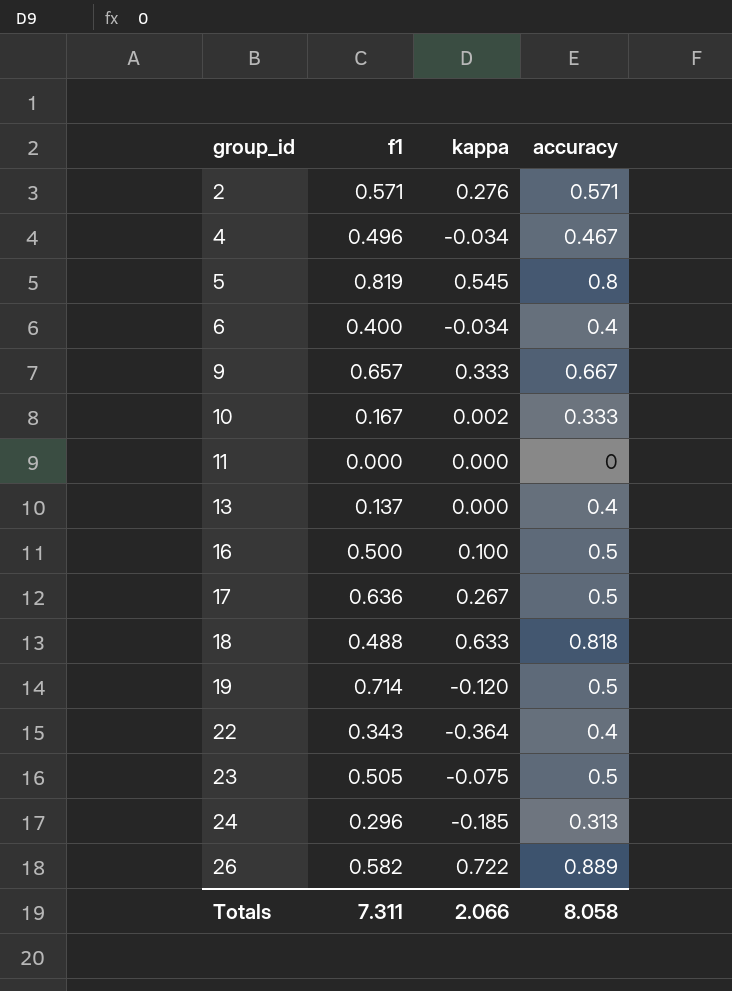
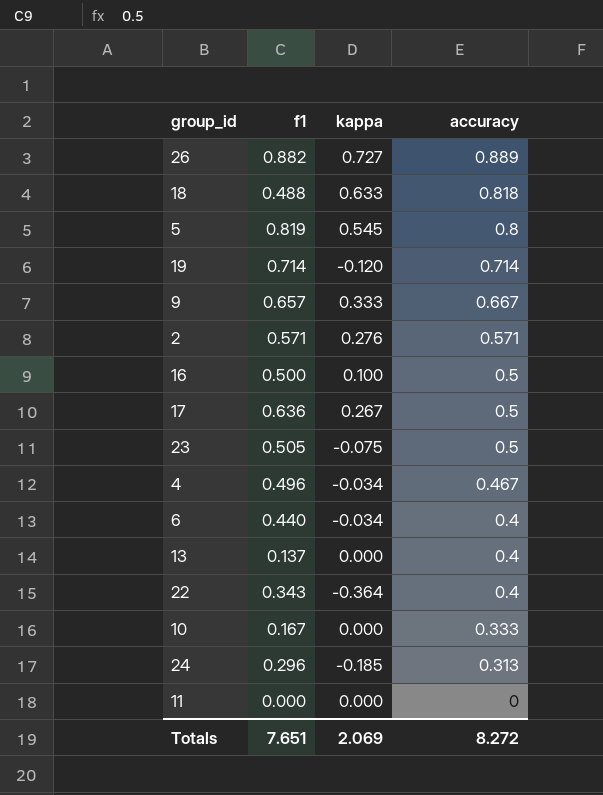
row order: group_id ascending -> accuracy descending
26 | f1: 0.582 -> 0.882
26 | kappa: 0.722 -> 0.727
19 | accuracy: 0.5 -> 0.714
6 | f1: 0.400 -> 0.440
10 | kappa: 0.002 -> 0.000
Totals | f1: 7.311 -> 7.651
Totals | kappa: 2.066 -> 2.069
Totals | accuracy: 8.058 -> 8.272

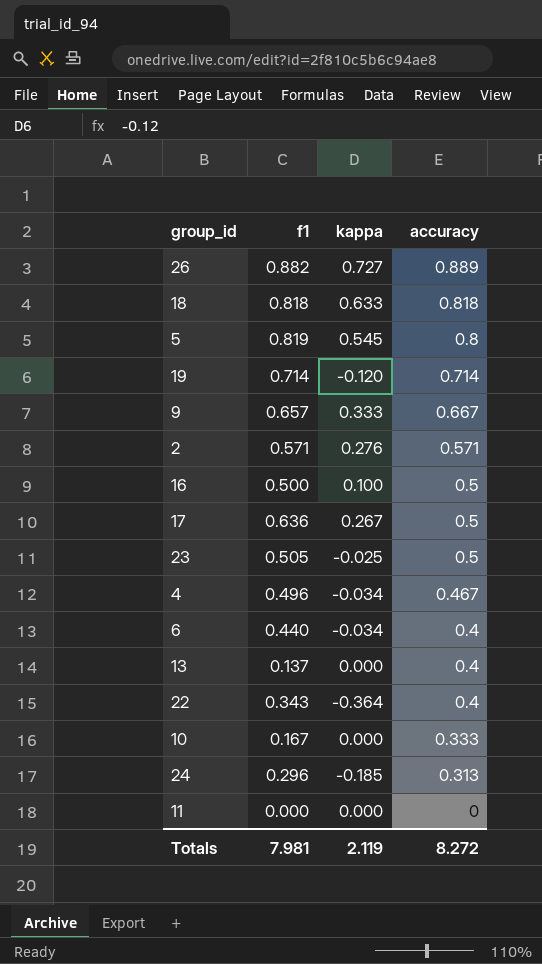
18 | f1: 0.488 -> 0.818
23 | kappa: -0.075 -> -0.025
Totals | f1: 7.651 -> 7.981
Totals | kappa: 2.069 -> 2.119

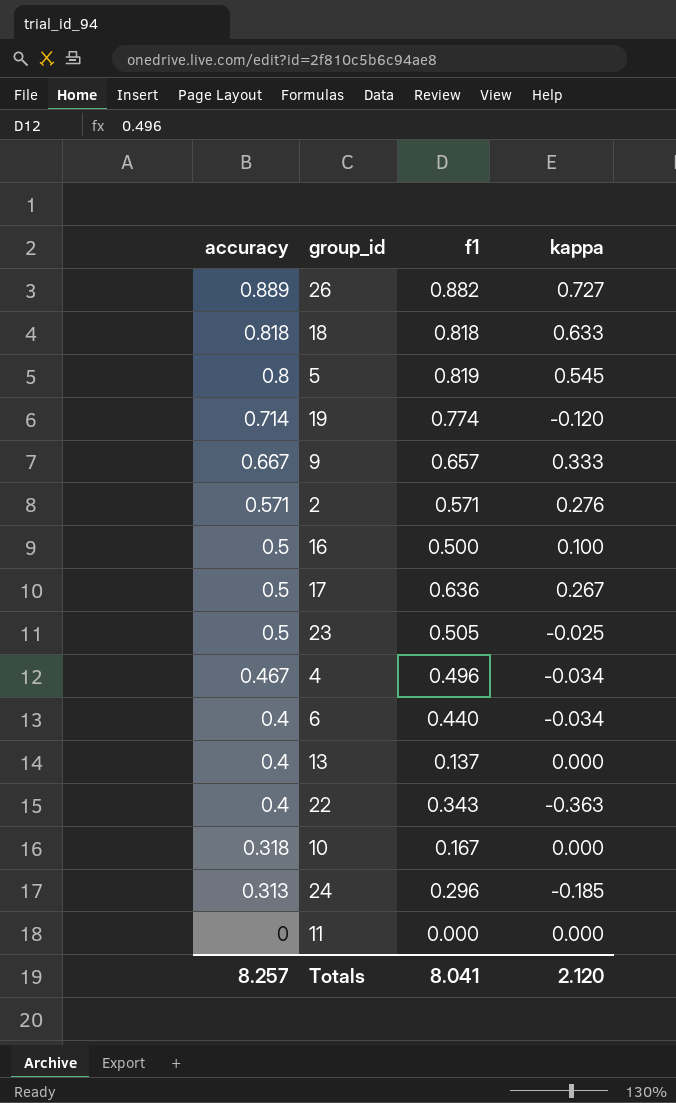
column accuracy | position: 4 -> 1
19 | f1: 0.714 -> 0.774
22 | kappa: -0.364 -> -0.363
10 | accuracy: 0.333 -> 0.318
Totals | accuracy: 8.272 -> 8.257
Totals | f1: 7.981 -> 8.041
Totals | kappa: 2.119 -> 2.120

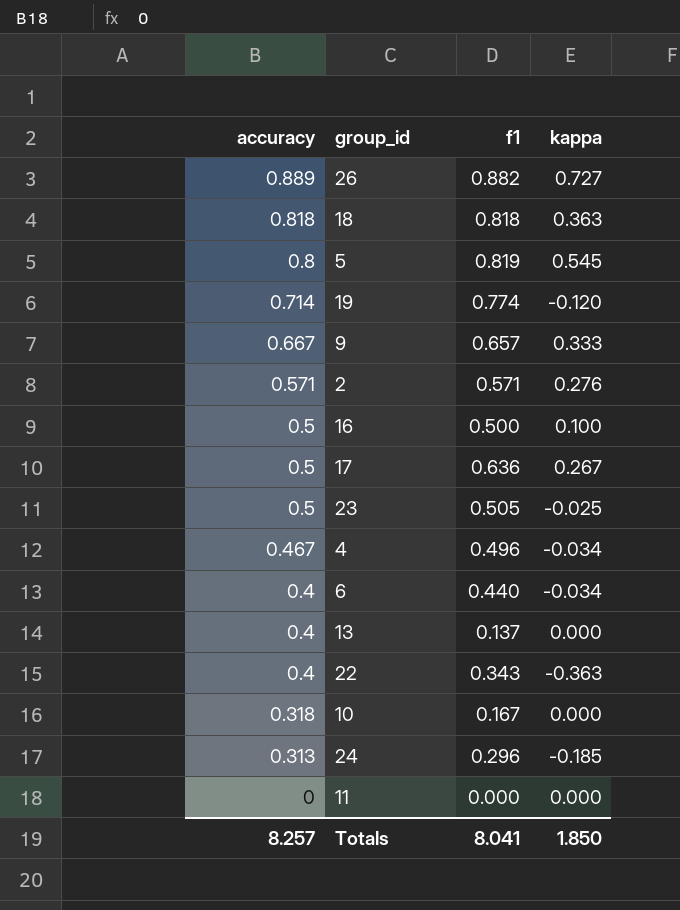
18 | kappa: 0.633 -> 0.363
Totals | kappa: 2.120 -> 1.850

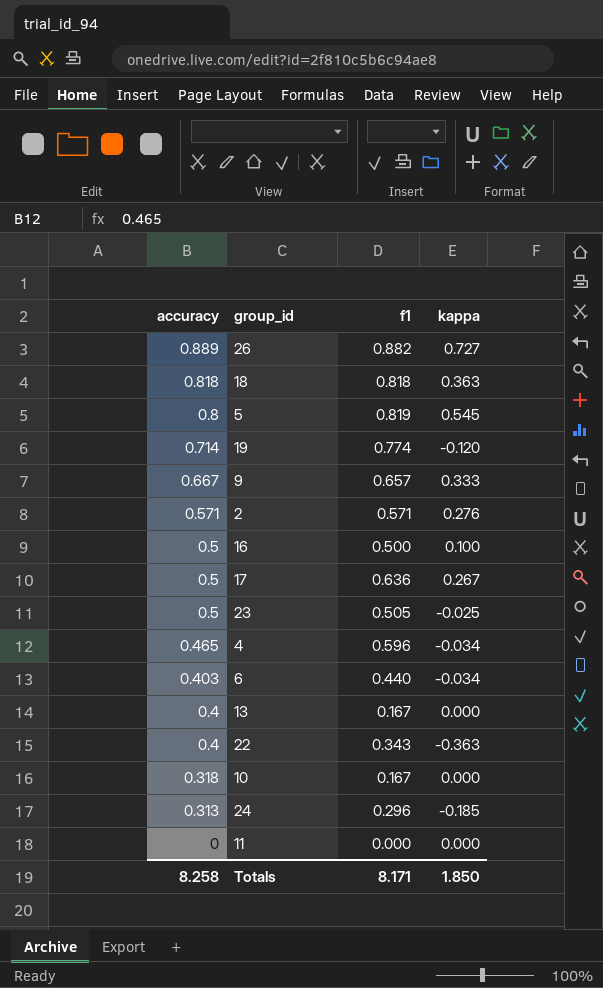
4 | accuracy: 0.467 -> 0.465
4 | f1: 0.496 -> 0.596
6 | accuracy: 0.4 -> 0.403
13 | f1: 0.137 -> 0.167
Totals | accuracy: 8.257 -> 8.258
Totals | f1: 8.041 -> 8.171

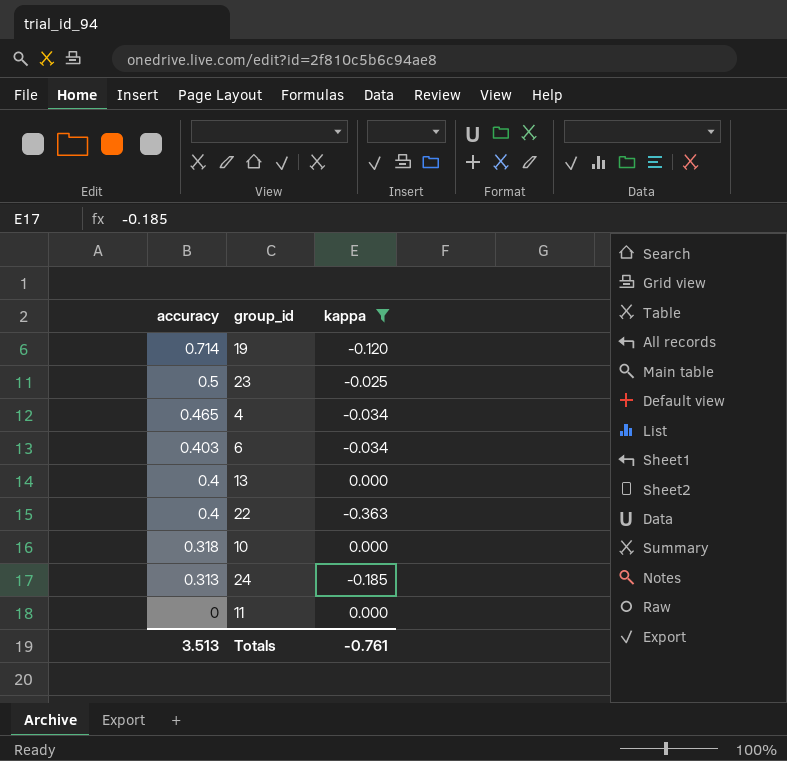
filter: none -> kappa <= 0.000
column f1 | position: 3 -> none
Totals | accuracy: 8.258 -> 3.513
Totals | kappa: 1.850 -> -0.761

